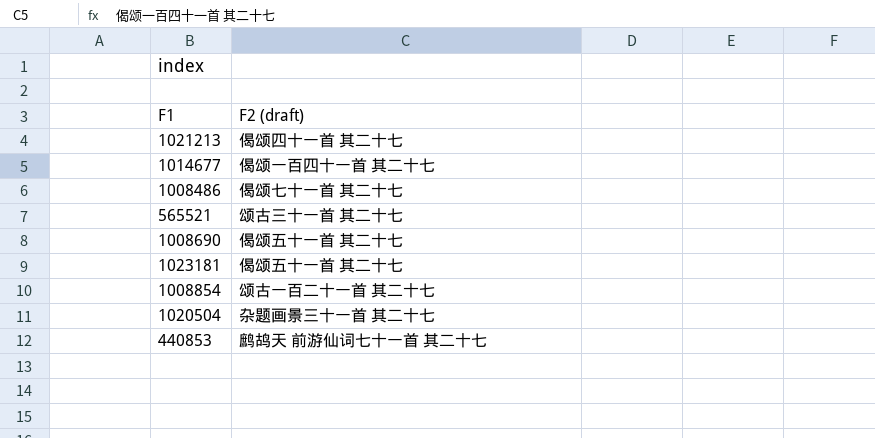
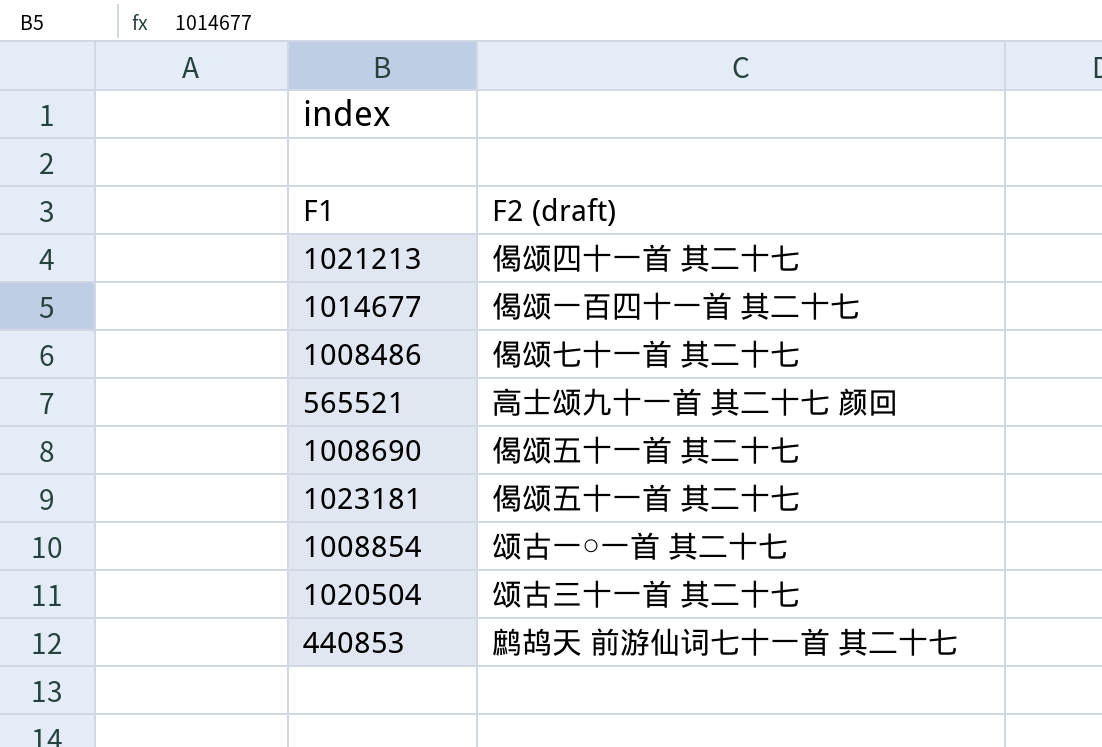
565521 | F2 (draft): 颂古三十一首 其二十七 -> 高士颂九十一首 其二十七 颜回
1008854 | F2 (draft): 颂古一百二十一首 其二十七 -> 颂古一○一首 其二十七
1020504 | F2 (draft): 杂题画景三十一首 其二十七 -> 颂古三十一首 其二十七

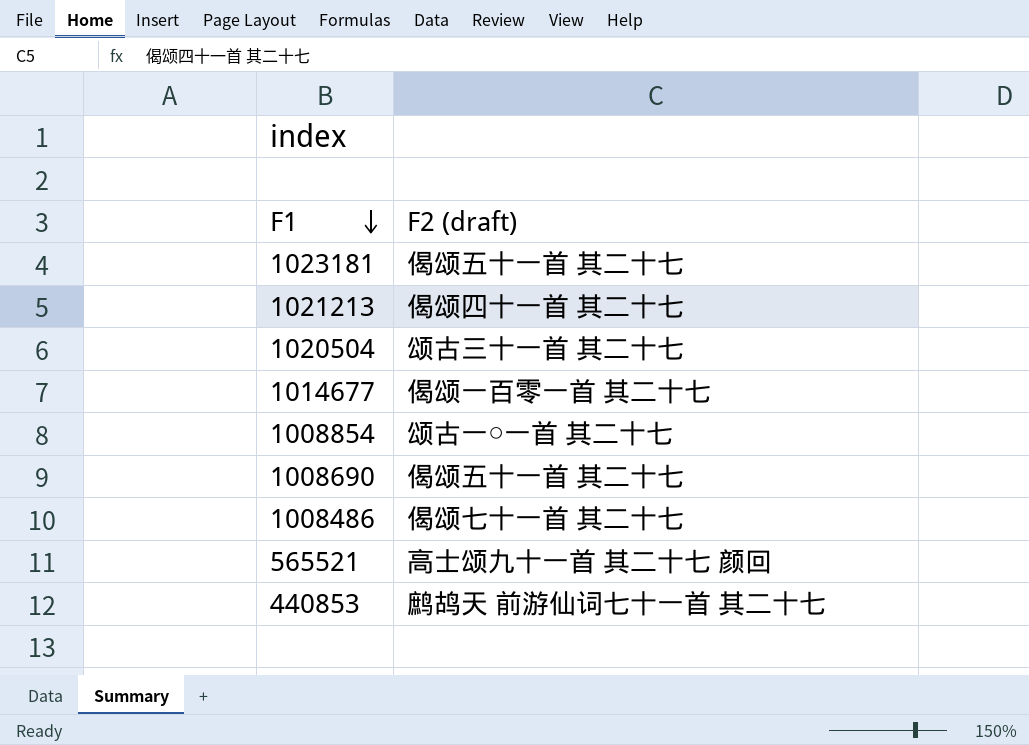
row order: none -> F1 descending
1014677 | F2 (draft): 偈颂一百四十一首 其二十七 -> 偈颂一百零一首 其二十七

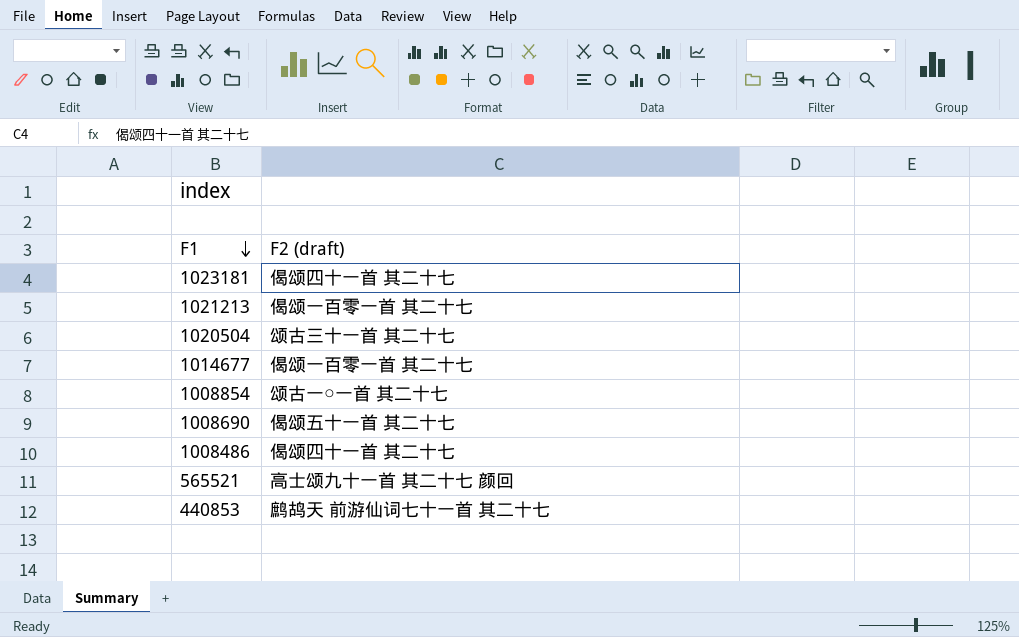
1023181 | F2 (draft): 偈颂五十一首 其二十七 -> 偈颂四十一首 其二十七
1021213 | F2 (draft): 偈颂四十一首 其二十七 -> 偈颂一百零一首 其二十七
1008486 | F2 (draft): 偈颂七十一首 其二十七 -> 偈颂四十一首 其二十七

